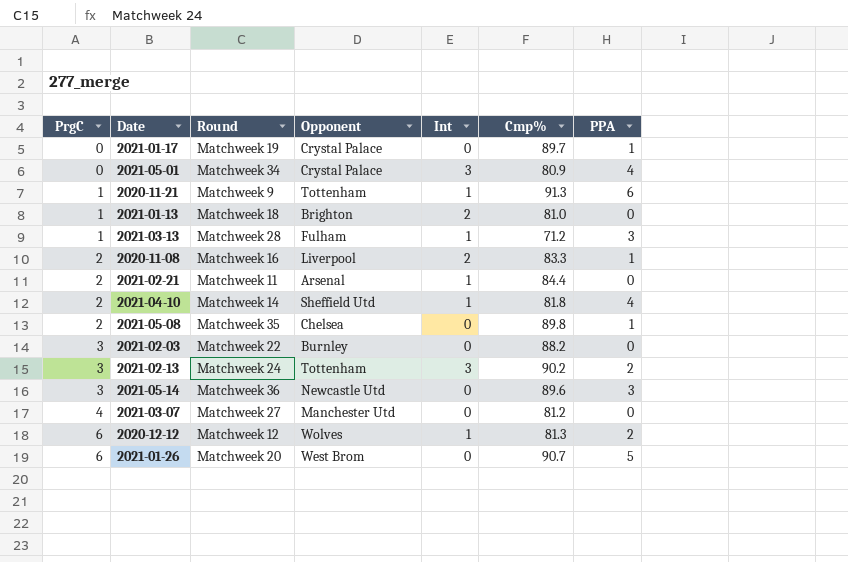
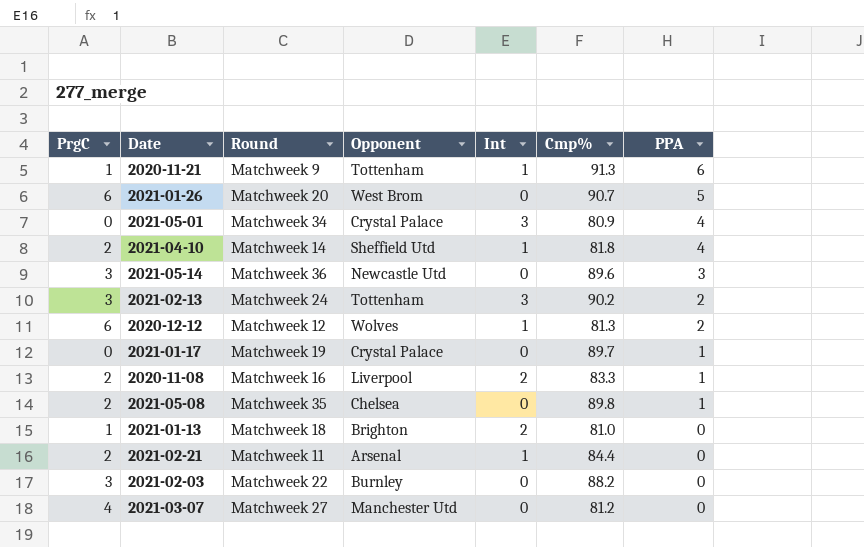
row order: PrgC ascending -> PPA descending
row 2021-03-13: 1 | Matchweek 28 | Fulham | 1 | 71.2 | 3 -> none

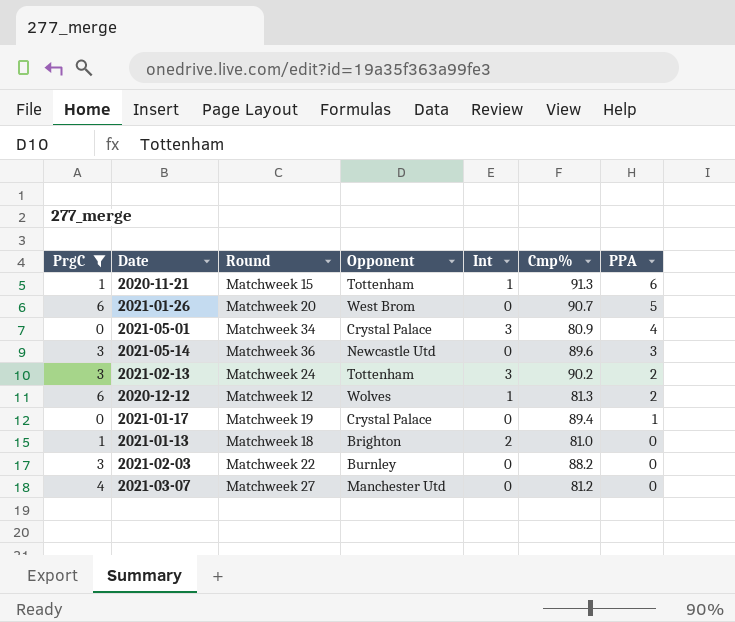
filter: none -> PrgC != 2
2020-11-21 | Round: Matchweek 9 -> Matchweek 15
2021-01-17 | Cmp%: 89.7 -> 89.4

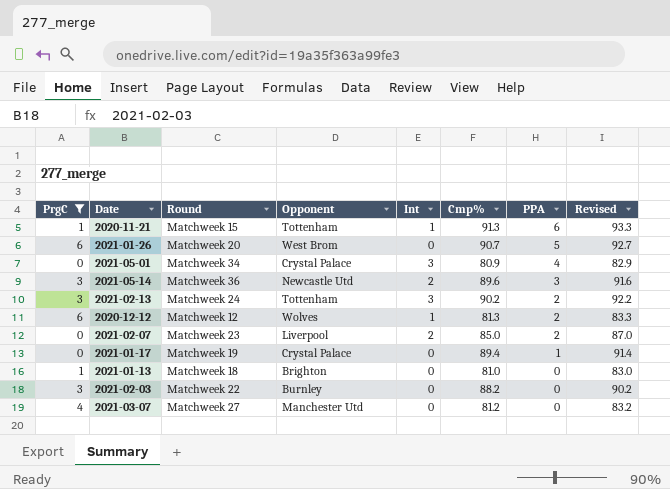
column Revised | formula: none -> [Cmp%] + 2
2021-05-14 | Int: 0 -> 2
row 2021-02-07: none -> 0 | Matchweek 23 | Liverpool | 2 | 85.0 | 2 | 87.0
2021-01-13 | Int: 2 -> 0

